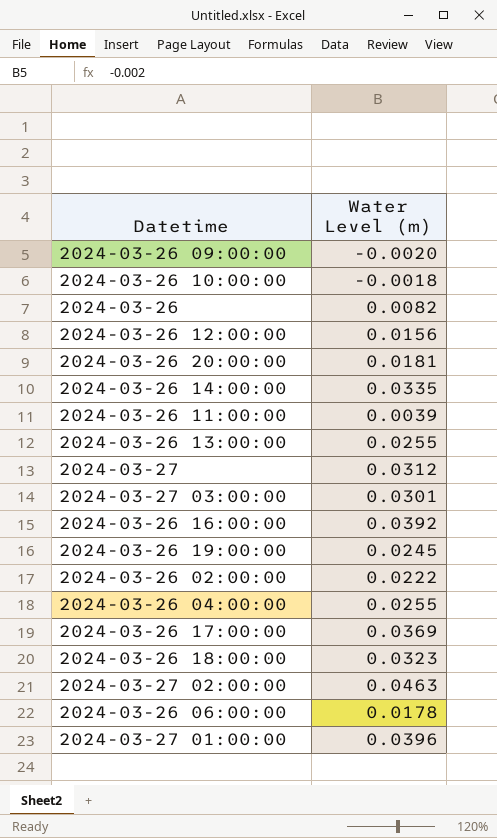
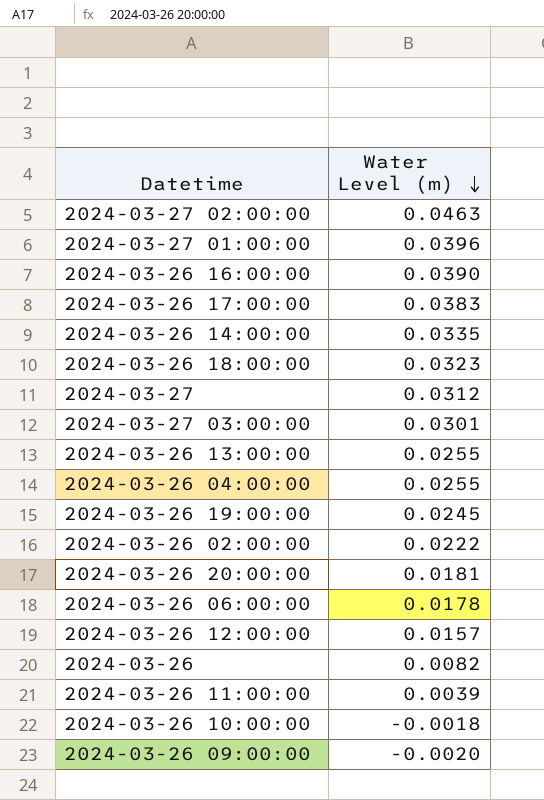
row order: none -> Water Level (m) descending
2024-03-26 16:00:00 | Water Level (m): 0.0392 -> 0.0390
2024-03-26 17:00:00 | Water Level (m): 0.0369 -> 0.0383
2024-03-26 12:00:00 | Water Level (m): 0.0156 -> 0.0157

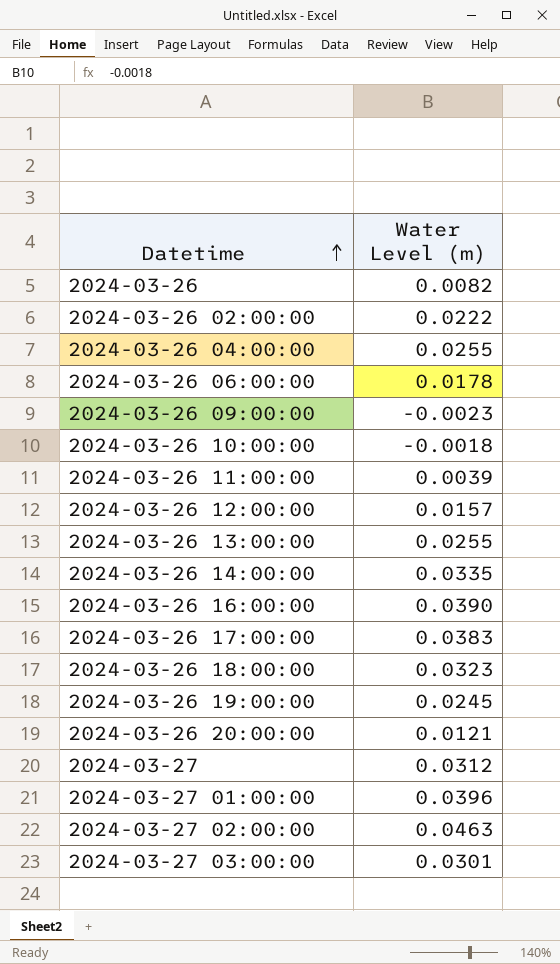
row order: Water Level (m) descending -> Datetime ascending
2024-03-26 09:00:00 | Water Level (m): -0.0020 -> -0.0023
2024-03-26 20:00:00 | Water Level (m): 0.0181 -> 0.0121

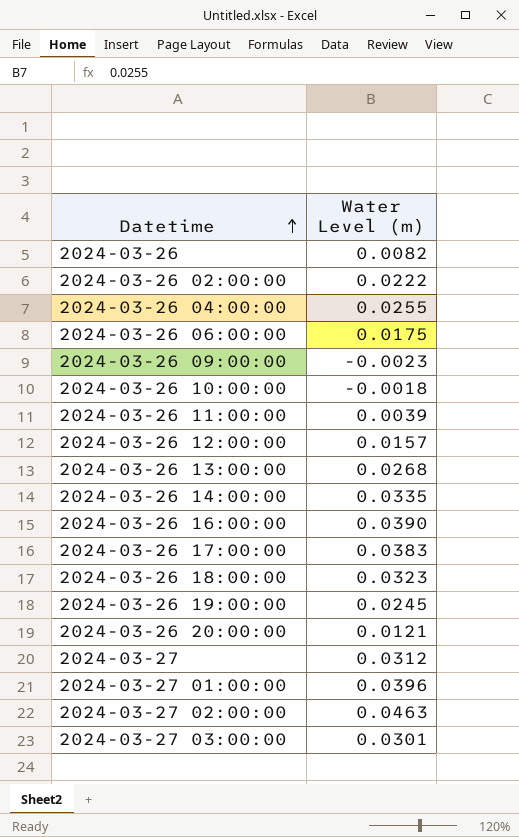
2024-03-26 06:00:00 | Water Level (m): 0.0178 -> 0.0175
2024-03-26 13:00:00 | Water Level (m): 0.0255 -> 0.0268

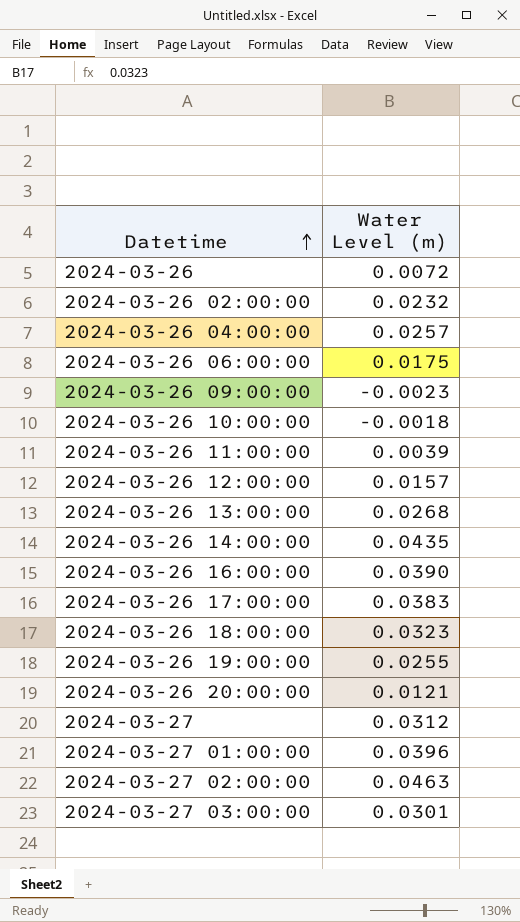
2024-03-26 | Water Level (m): 0.0082 -> 0.0072
2024-03-26 02:00:00 | Water Level (m): 0.0222 -> 0.0232
2024-03-26 04:00:00 | Water Level (m): 0.0255 -> 0.0257
2024-03-26 14:00:00 | Water Level (m): 0.0335 -> 0.0435
2024-03-26 19:00:00 | Water Level (m): 0.0245 -> 0.0255

